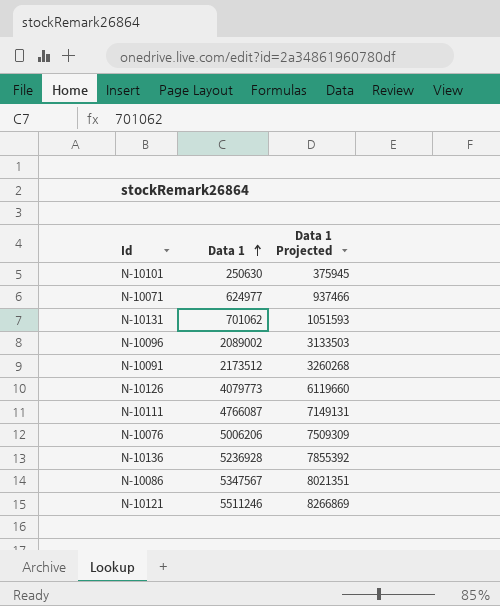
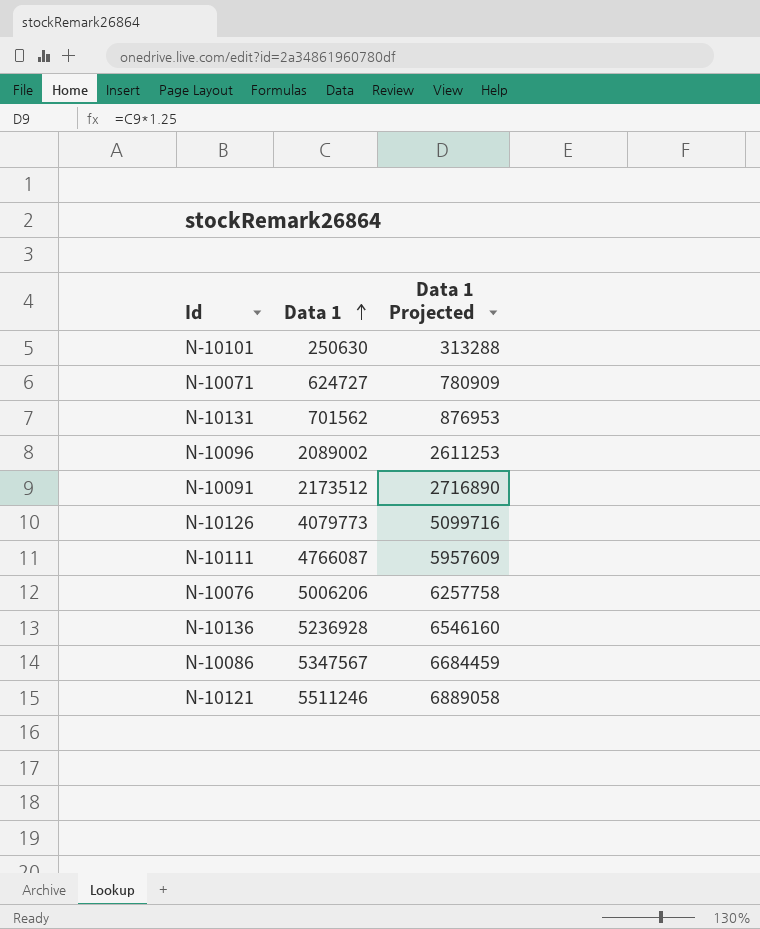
column Data 1 Projected | formula: [Data 1] * 1.5 -> [Data 1] * 1.25
N-10071 | Data 1: 624977 -> 624727
N-10131 | Data 1: 701062 -> 701562

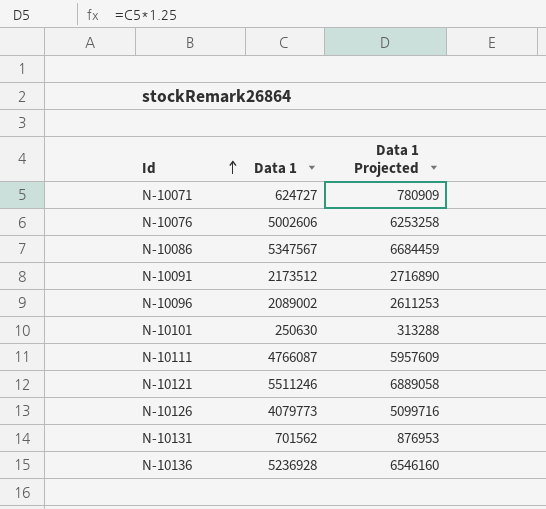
row order: Data 1 ascending -> Id ascending
N-10076 | Data 1: 5006206 -> 5002606
N-10076 | Data 1 Projected: 6257758 -> 6253258

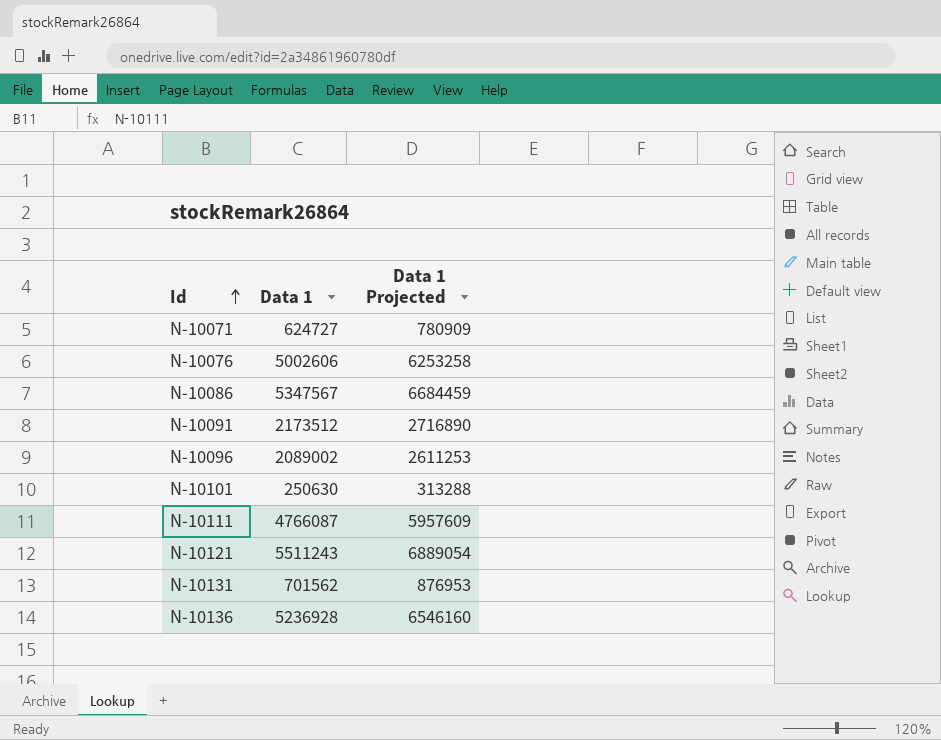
row N-10126: 4079773 | 5099716 -> none
N-10121 | Data 1: 5511246 -> 5511243
N-10121 | Data 1 Projected: 6889058 -> 6889054

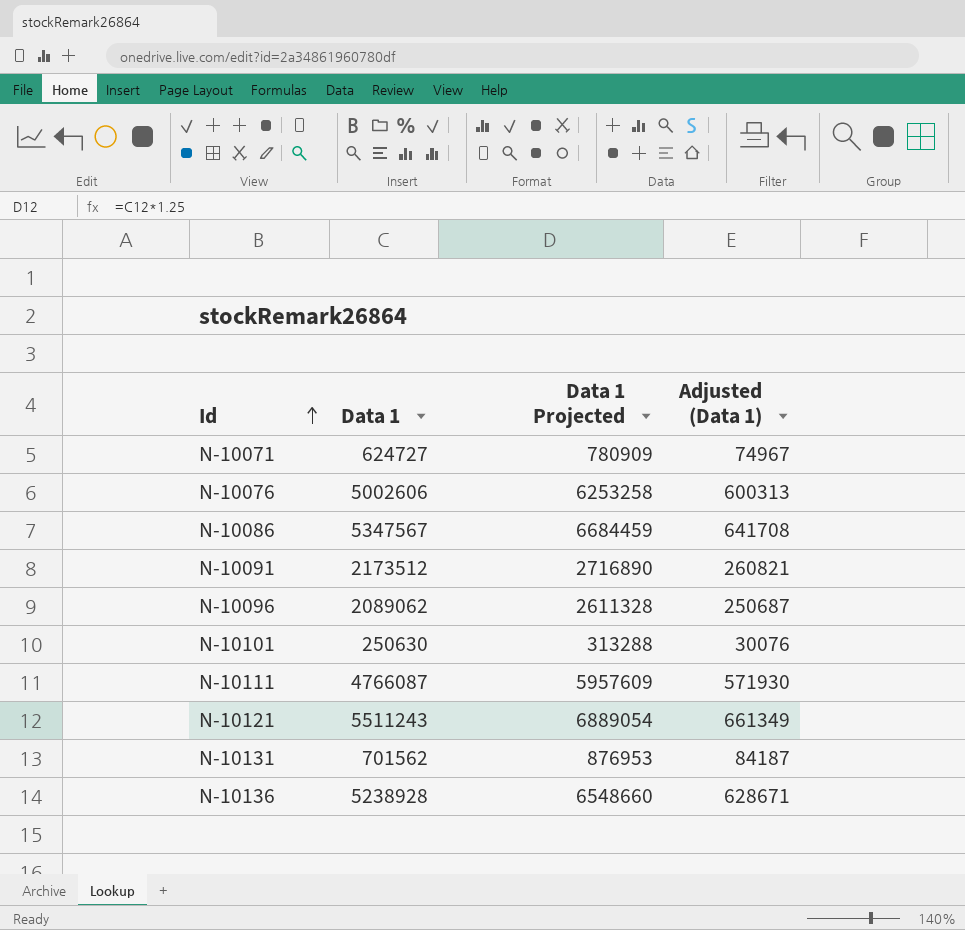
column Adjusted (Data 1) | formula: none -> [Data 1] * 0.12
N-10096 | Data 1: 2089002 -> 2089062
N-10096 | Data 1 Projected: 2611253 -> 2611328
N-10136 | Data 1: 5236928 -> 5238928
N-10136 | Data 1 Projected: 6546160 -> 6548660

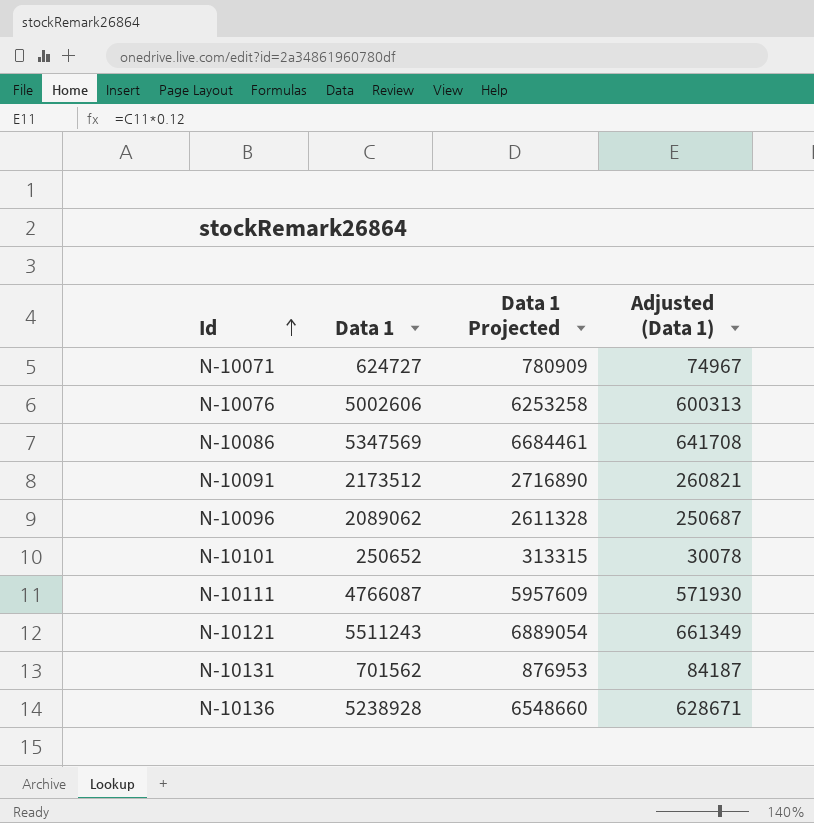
N-10086 | Data 1: 5347567 -> 5347569
N-10086 | Data 1 Projected: 6684459 -> 6684461
N-10101 | Data 1: 250630 -> 250652
N-10101 | Data 1 Projected: 313288 -> 313315
N-10101 | Adjusted (Data 1): 30076 -> 30078

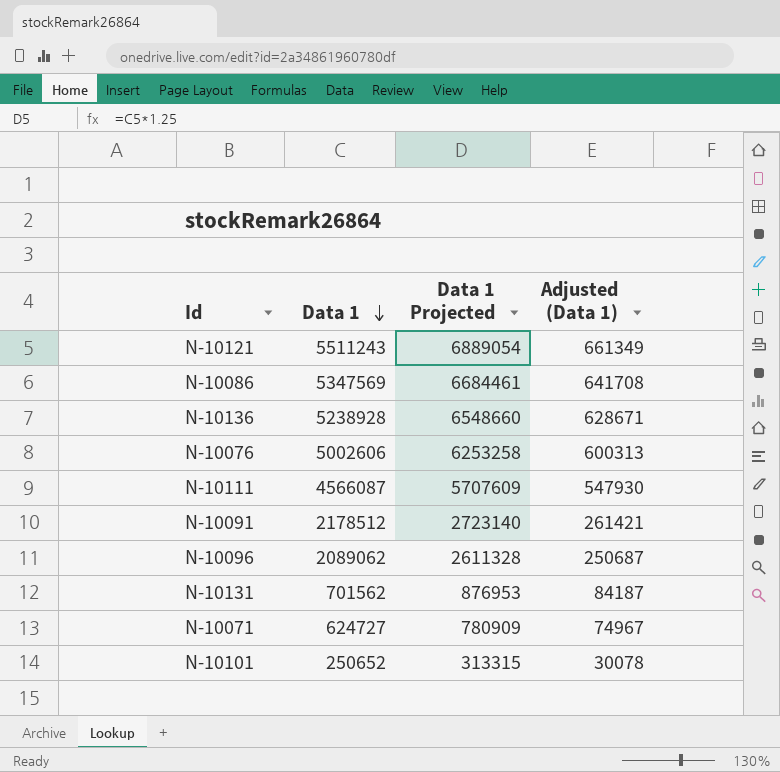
row order: Id ascending -> Data 1 descending
N-10111 | Data 1: 4766087 -> 4566087
N-10111 | Data 1 Projected: 5957609 -> 5707609
N-10111 | Adjusted (Data 1): 571930 -> 547930
N-10091 | Data 1: 2173512 -> 2178512
N-10091 | Data 1 Projected: 2716890 -> 2723140
N-10091 | Adjusted (Data 1): 260821 -> 261421

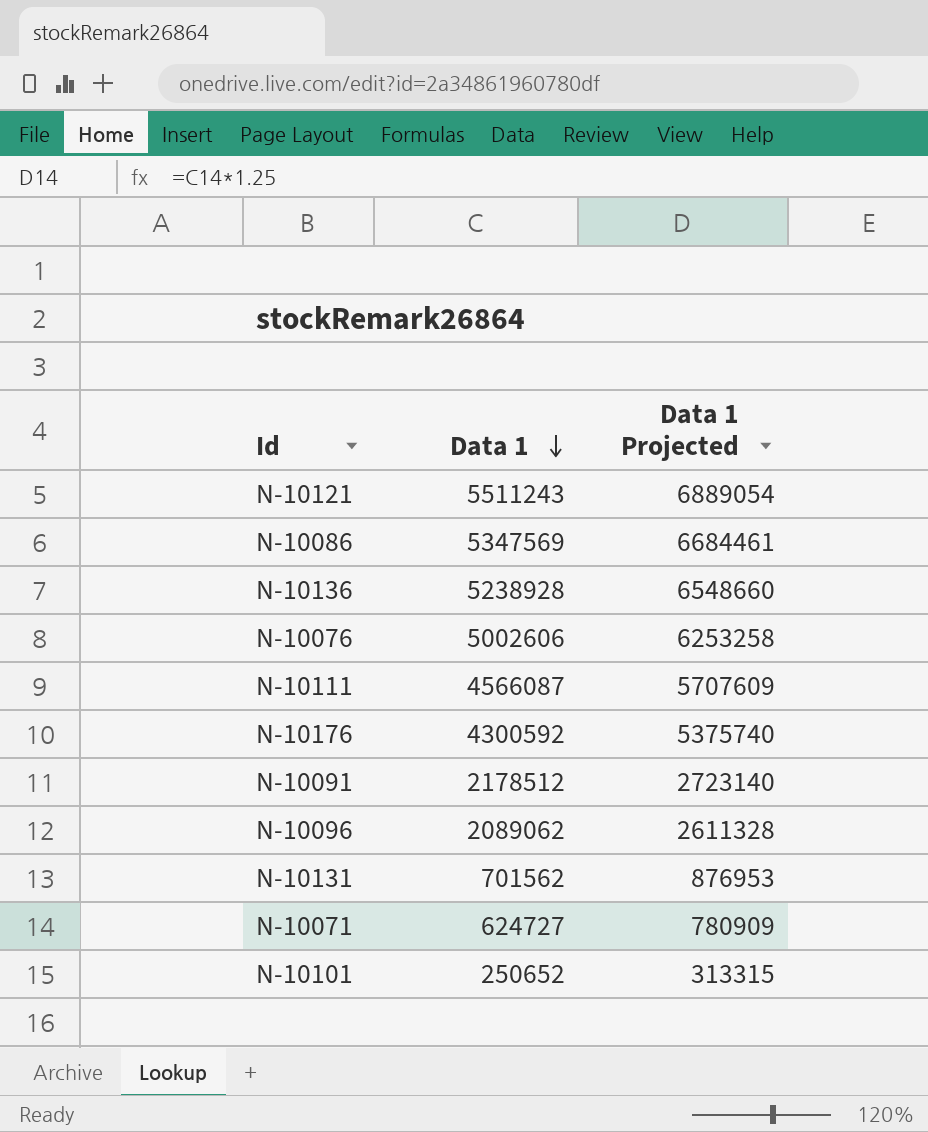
column Adjusted (Data 1) | formula: [Data 1] * 0.12 -> none
row N-10176: none -> 4300592 | 5375740

